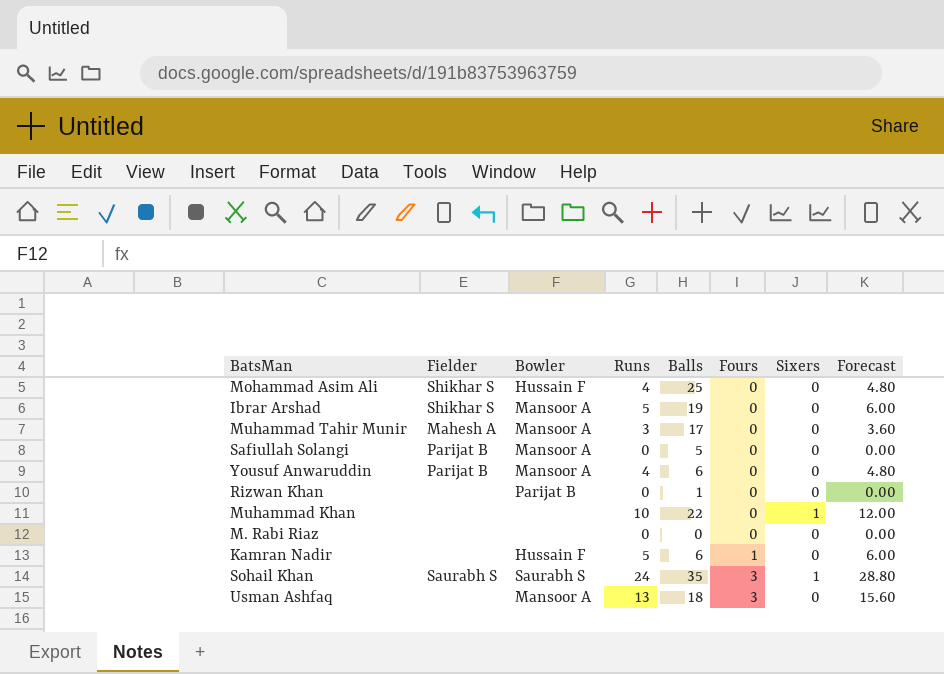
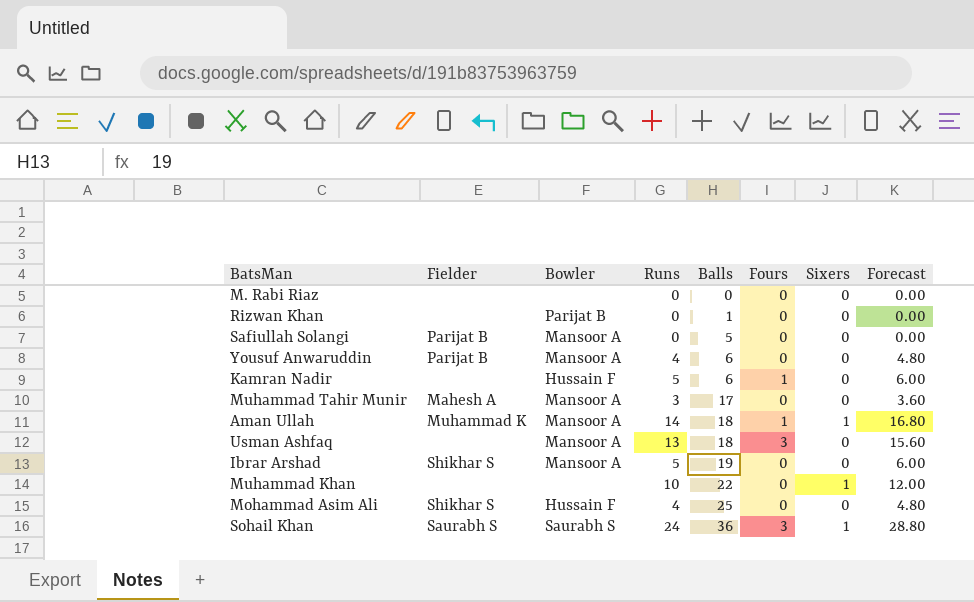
row order: Fours ascending -> Balls ascending
row Aman Ullah: none -> Muhammad K | Mansoor A | 14 | 18 | 1 | 1 | 16.80
Sohail Khan | Balls: 35 -> 36

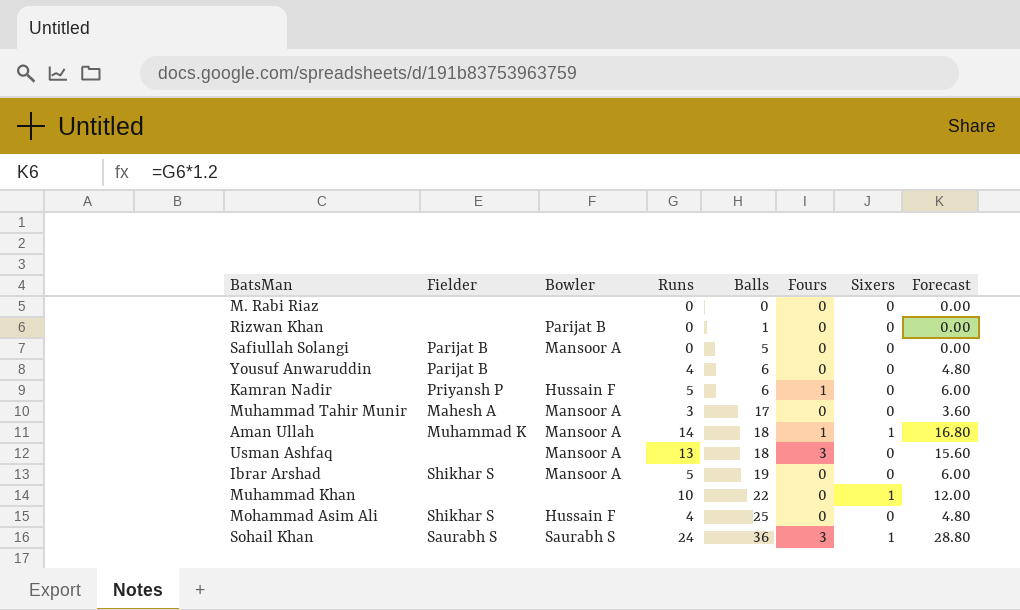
Yousuf Anwaruddin | Bowler: Mansoor A -> none
Kamran Nadir | Fielder: none -> Priyansh P

